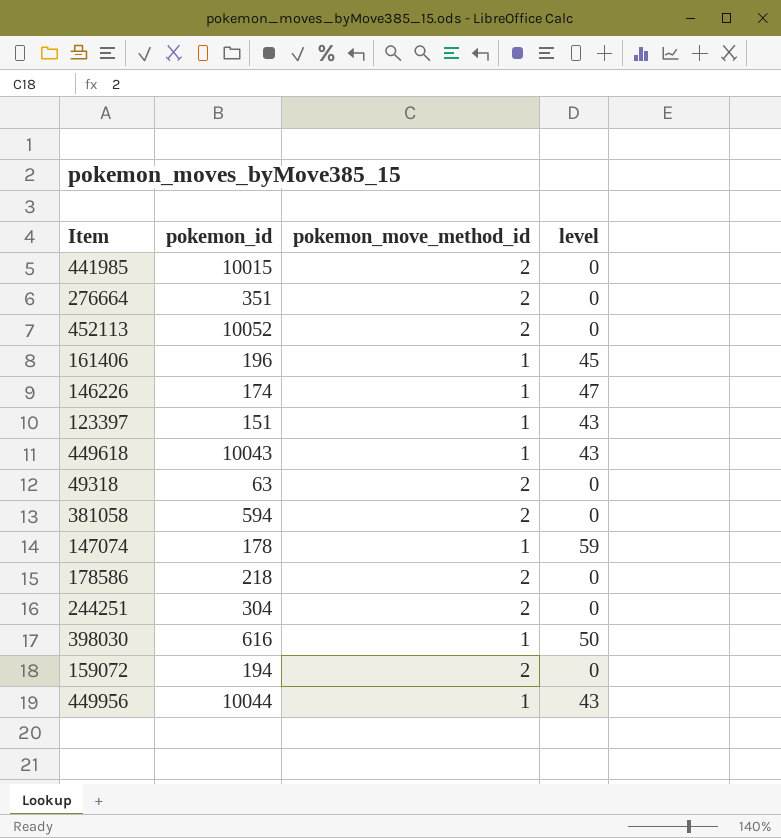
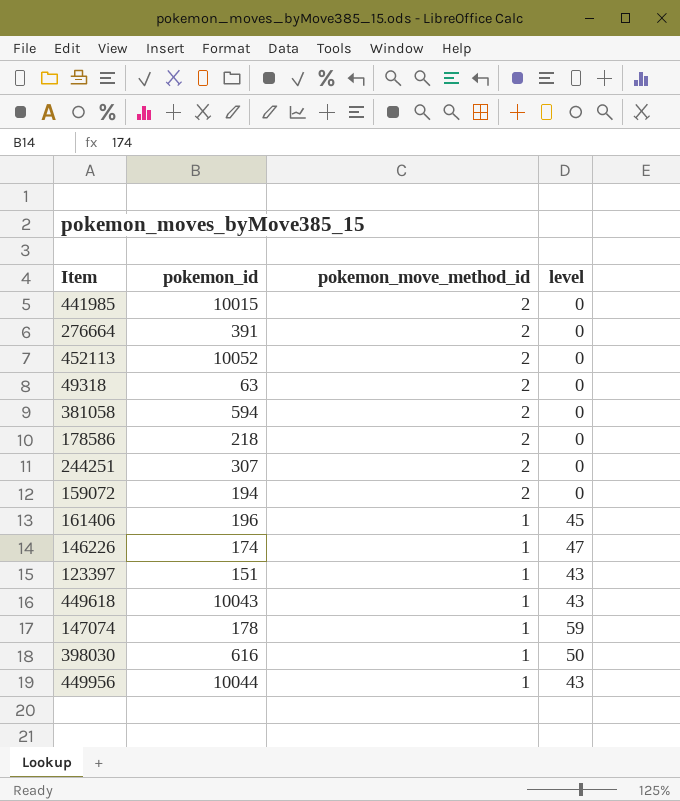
row order: none -> pokemon_move_method_id descending
276664 | pokemon_id: 351 -> 391
244251 | pokemon_id: 304 -> 307

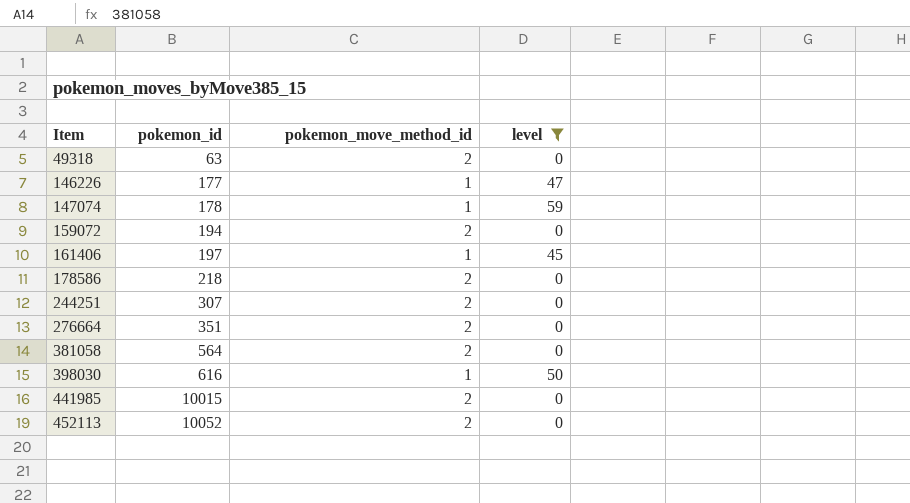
filter: none -> level != 43
row order: pokemon_move_method_id descending -> Item ascending
146226 | pokemon_id: 174 -> 177
161406 | pokemon_id: 196 -> 197
276664 | pokemon_id: 391 -> 351
381058 | pokemon_id: 594 -> 564

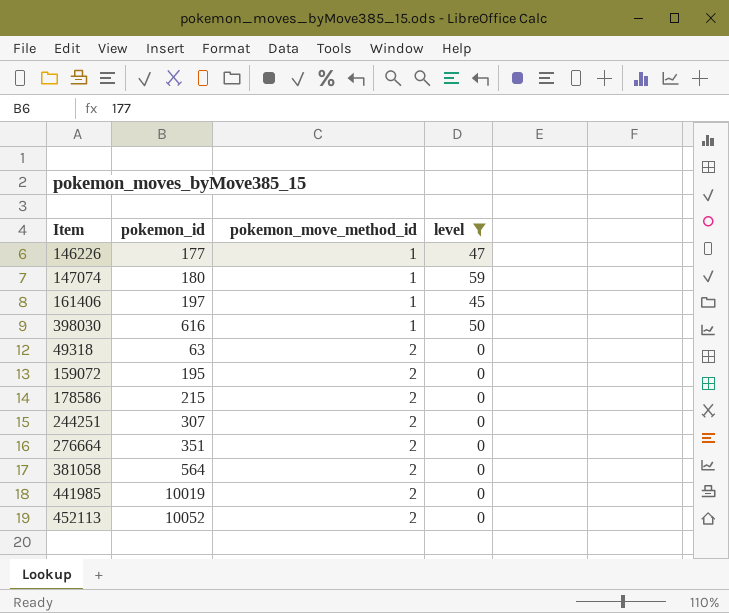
row order: Item ascending -> pokemon_move_method_id ascending
147074 | pokemon_id: 178 -> 180
159072 | pokemon_id: 194 -> 195
178586 | pokemon_id: 218 -> 215
441985 | pokemon_id: 10015 -> 10019

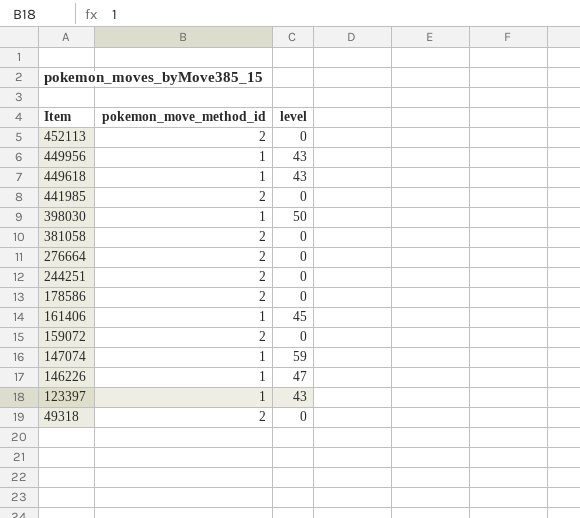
filter: level != 43 -> none
row order: pokemon_move_method_id ascending -> Item descending
column pokemon_id | position: 2 -> none

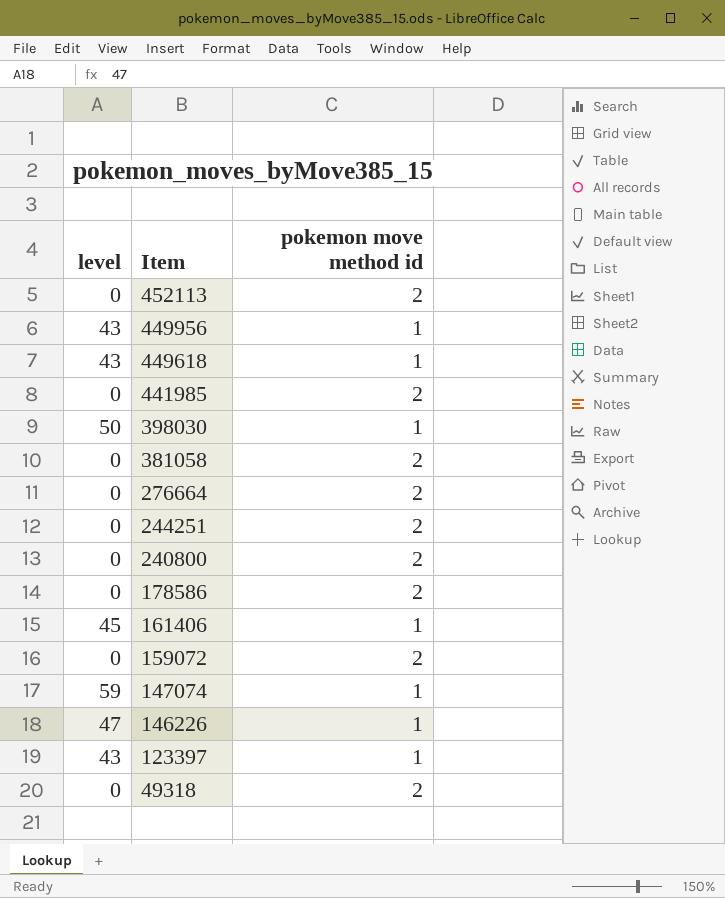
column level | position: 3 -> 1
column name: pokemon_move_method_id -> pokemon move method id
row 240800: none -> 0 | 2

